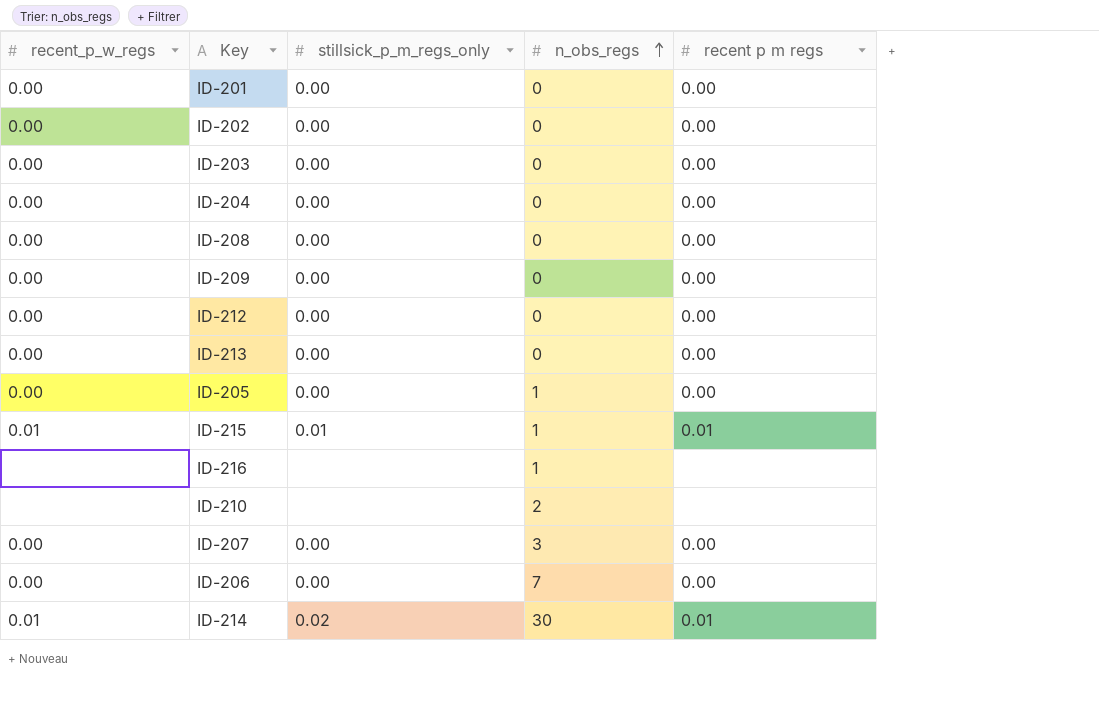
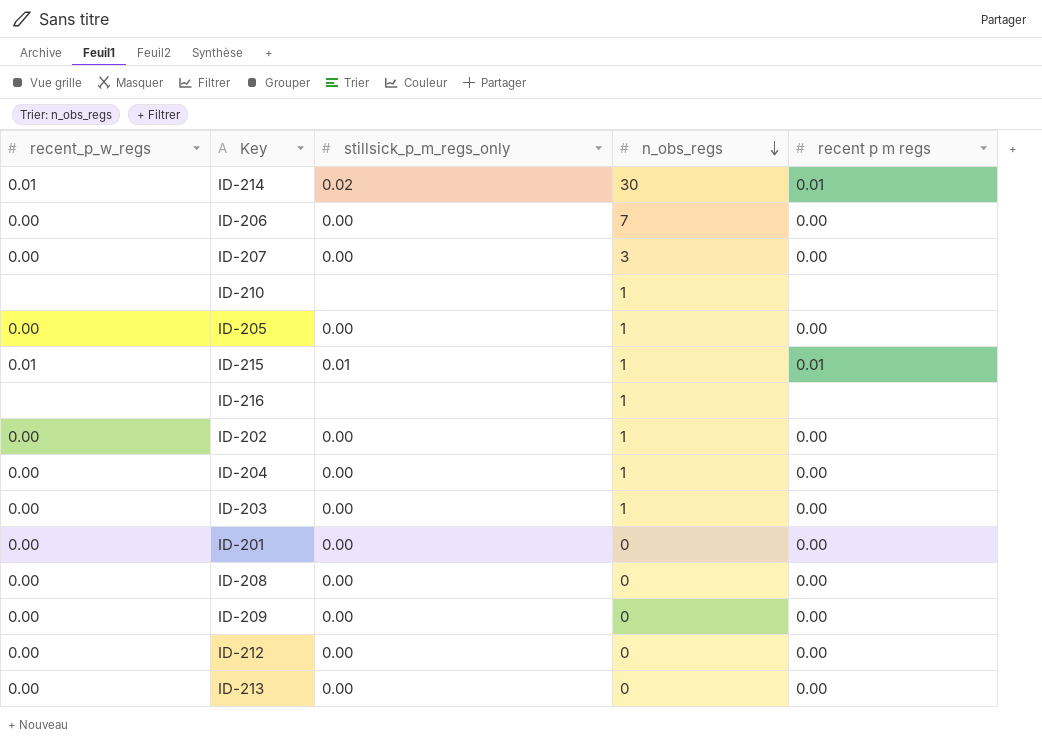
row order: n_obs_regs ascending -> n_obs_regs descending
ID-210 | n_obs_regs: 2 -> 1
ID-202 | n_obs_regs: 0 -> 1
ID-204 | n_obs_regs: 0 -> 1
ID-203 | n_obs_regs: 0 -> 1

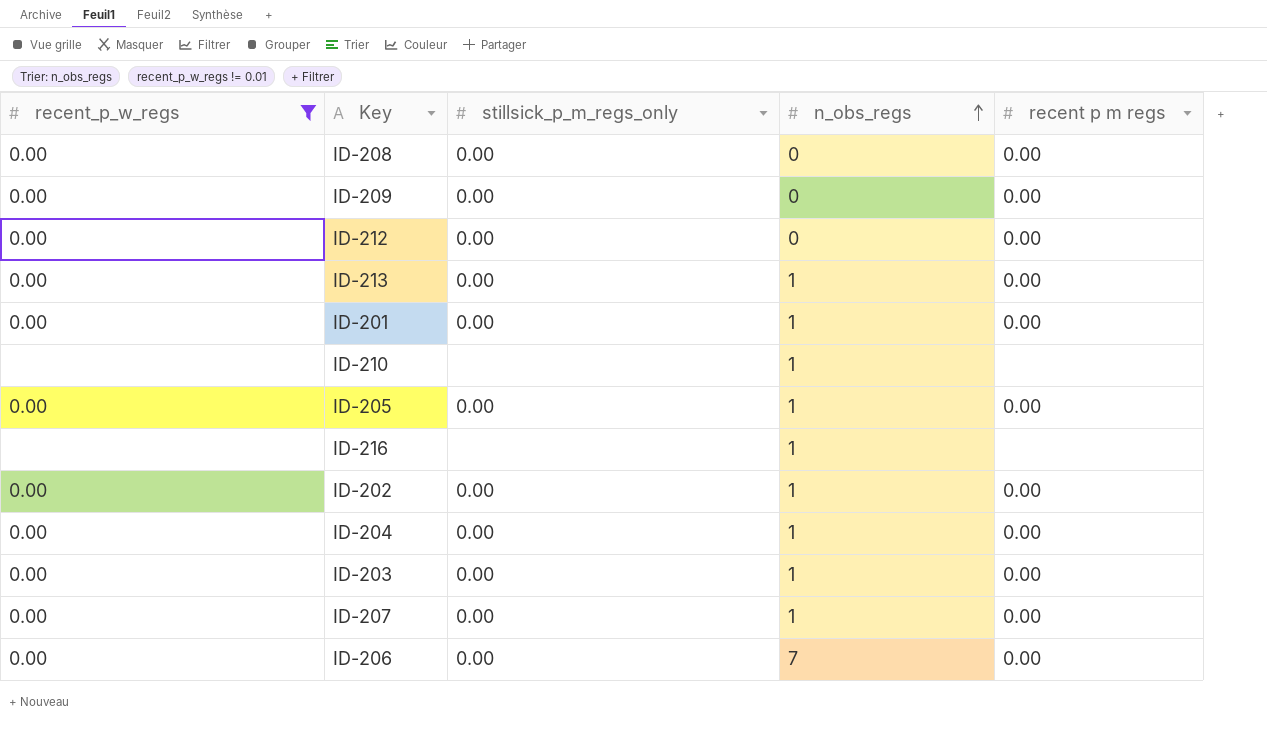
filter: none -> recent_p_w_regs != 0.01
row order: n_obs_regs descending -> n_obs_regs ascending
ID-213 | n_obs_regs: 0 -> 1
ID-201 | n_obs_regs: 0 -> 1
ID-207 | n_obs_regs: 3 -> 1

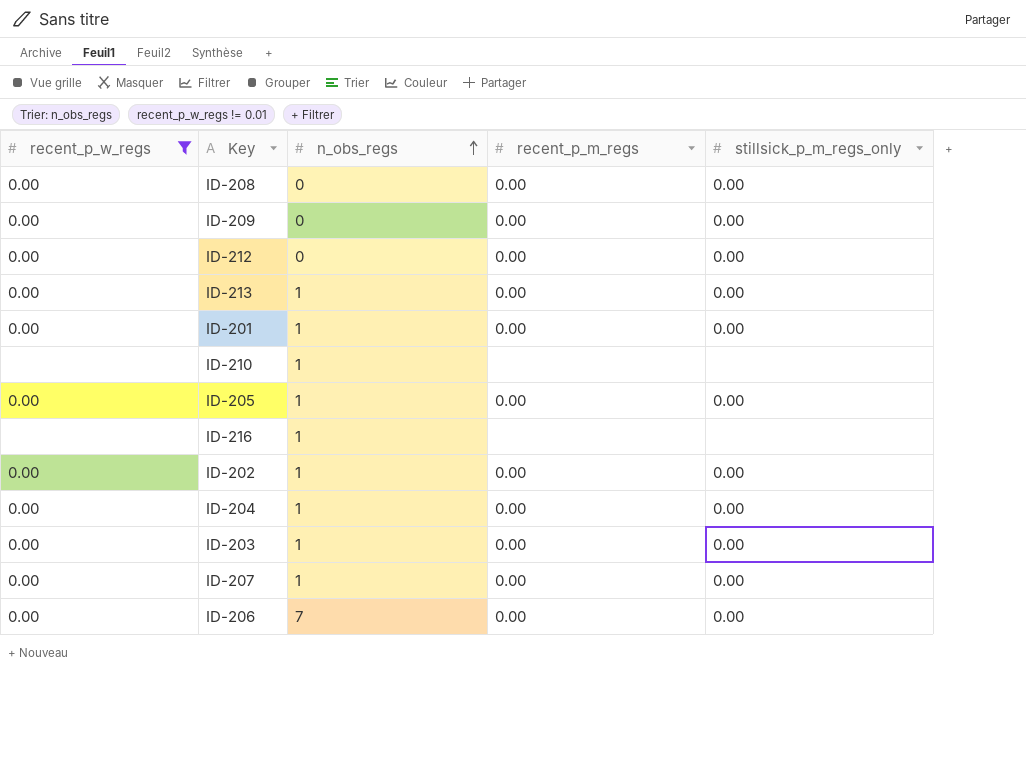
column name: recent p m regs -> recent_p_m_regs
column stillsick_p_m_regs_only | position: 3 -> 5

